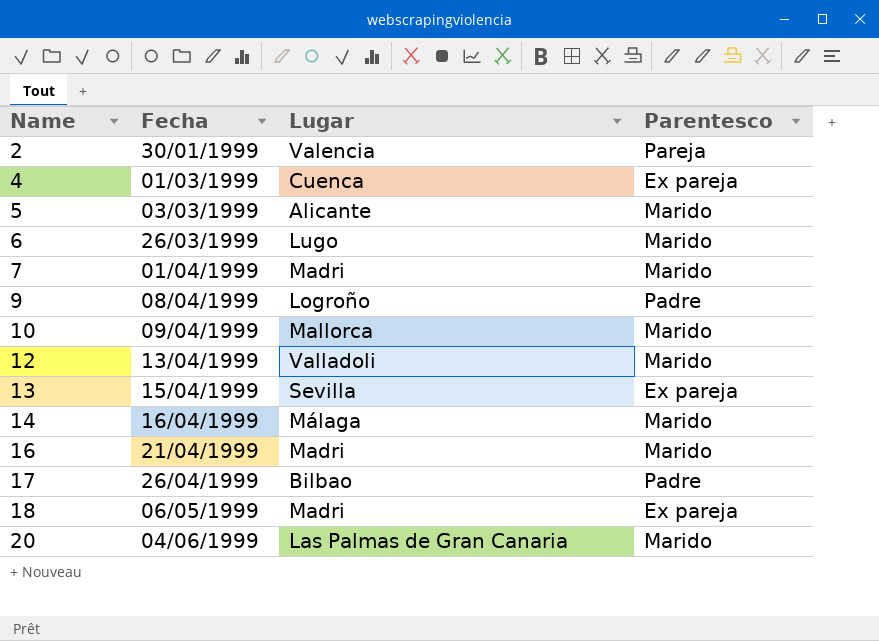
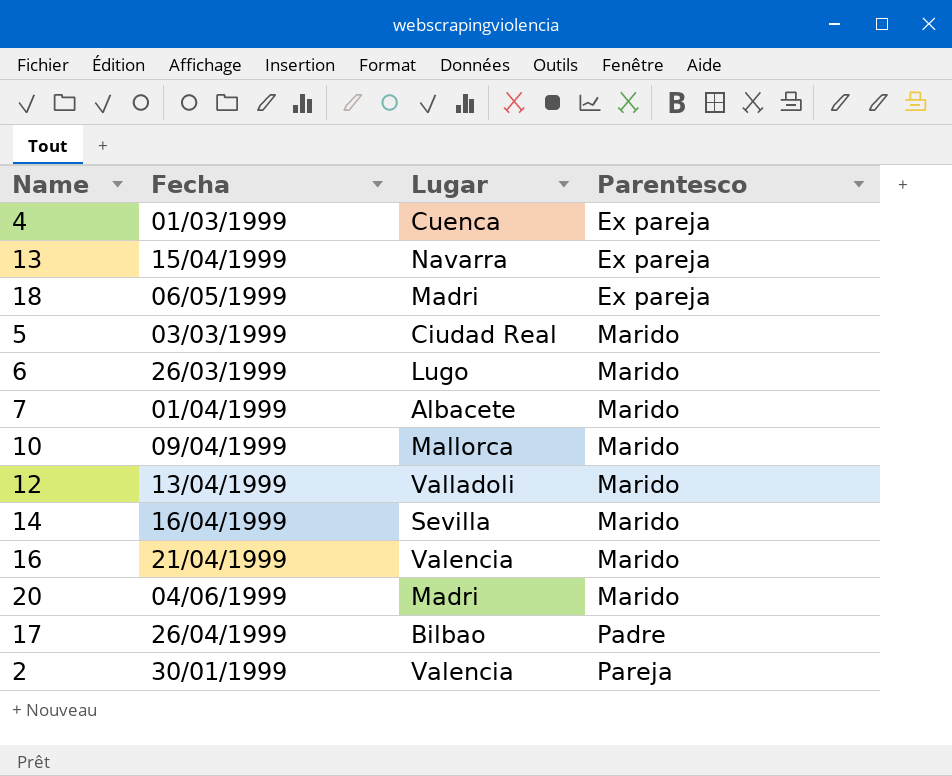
row order: Name ascending -> Parentesco ascending
row 9: 08/04/1999 | Logroño | Padre -> none
13 | Lugar: Sevilla -> Navarra
5 | Lugar: Alicante -> Ciudad Real
7 | Lugar: Madri -> Albacete
14 | Lugar: Málaga -> Sevilla
16 | Lugar: Madri -> Valencia
20 | Lugar: Las Palmas de Gran Canaria -> Madri

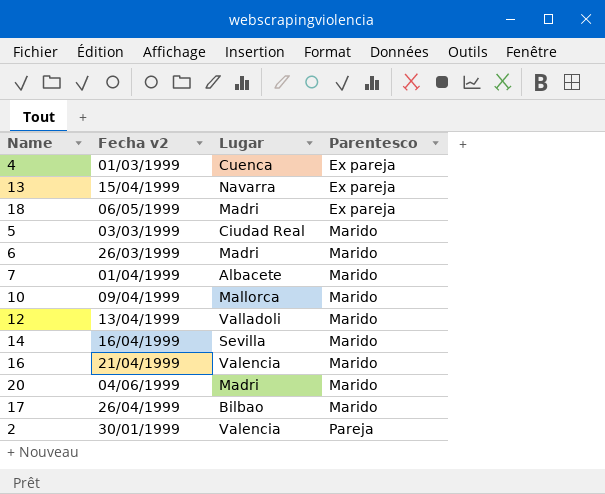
column name: Fecha -> Fecha v2
6 | Lugar: Lugo -> Madri
17 | Parentesco: Padre -> Marido

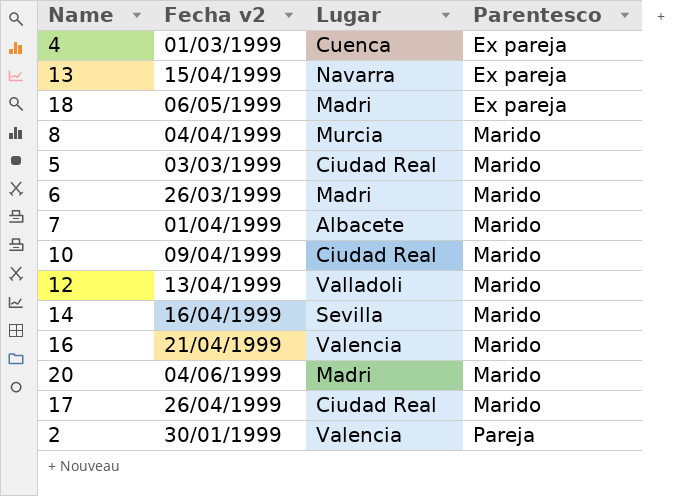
row 8: none -> 04/04/1999 | Murcia | Marido
10 | Lugar: Mallorca -> Ciudad Real
17 | Lugar: Bilbao -> Ciudad Real

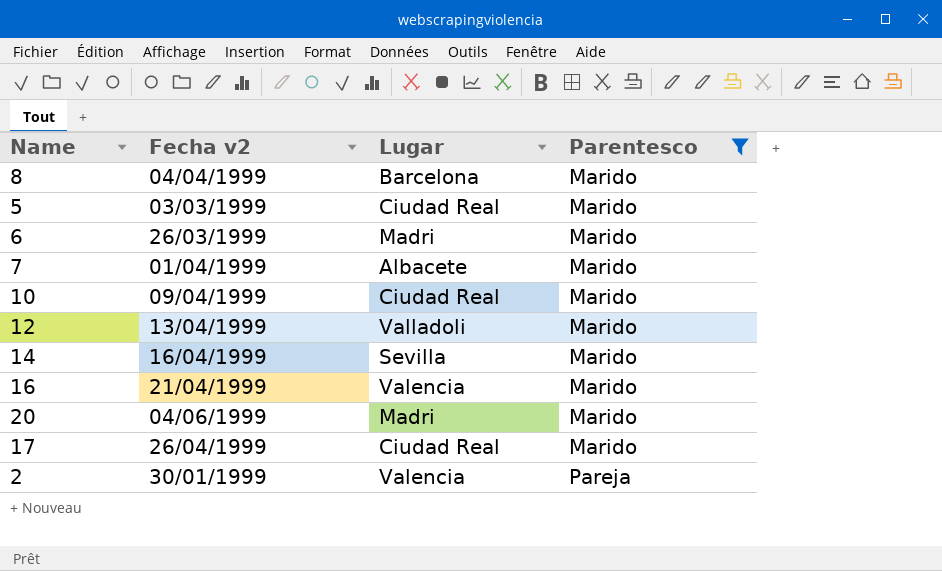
filter: none -> Parentesco != Ex pareja
8 | Lugar: Murcia -> Barcelona

